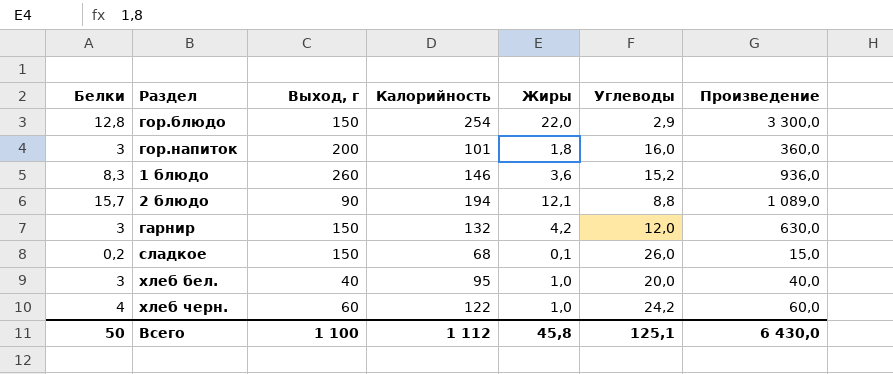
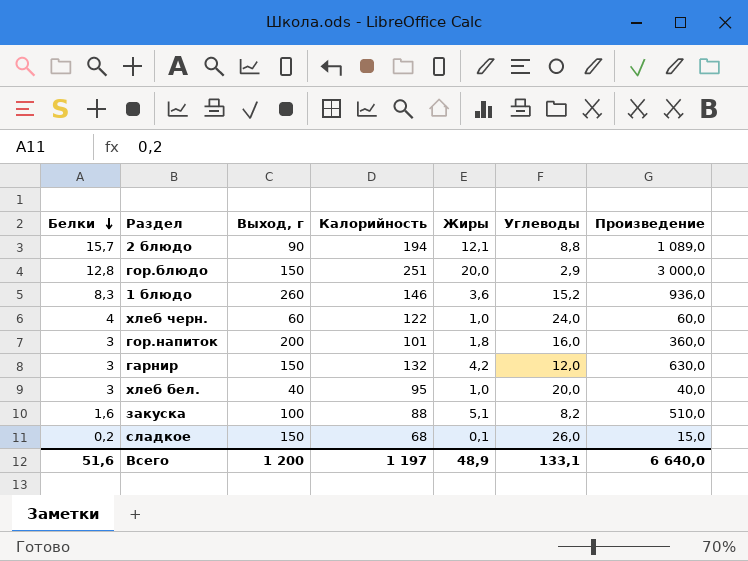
row order: none -> Белки descending
гор.блюдо | Калорийность: 254 -> 251
гор.блюдо | Жиры: 22,0 -> 20,0
гор.блюдо | Произведение: 3 300,0 -> 3 000,0
хлеб черн. | Углеводы: 24,2 -> 24,0
row закуска: none -> 1,6 | 100 | 88 | 5,1 | 8,2 | 510,0
Всего | Белки: 50 -> 51,6
Всего | Выход, г: 1 100 -> 1 200
Всего | Калорийность: 1 112 -> 1 197
Всего | Жиры: 45,8 -> 48,9
Всего | Углеводы: 125,1 -> 133,1
Всего | Произведение: 6 430,0 -> 6 640,0

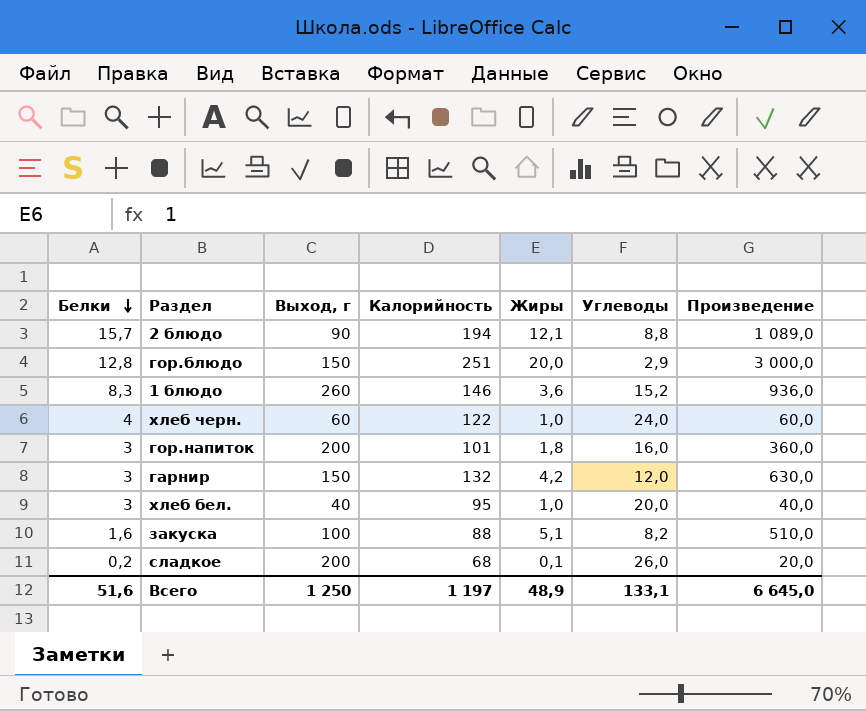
сладкое | Выход, г: 150 -> 200
сладкое | Произведение: 15,0 -> 20,0
Всего | Выход, г: 1 200 -> 1 250
Всего | Произведение: 6 640,0 -> 6 645,0

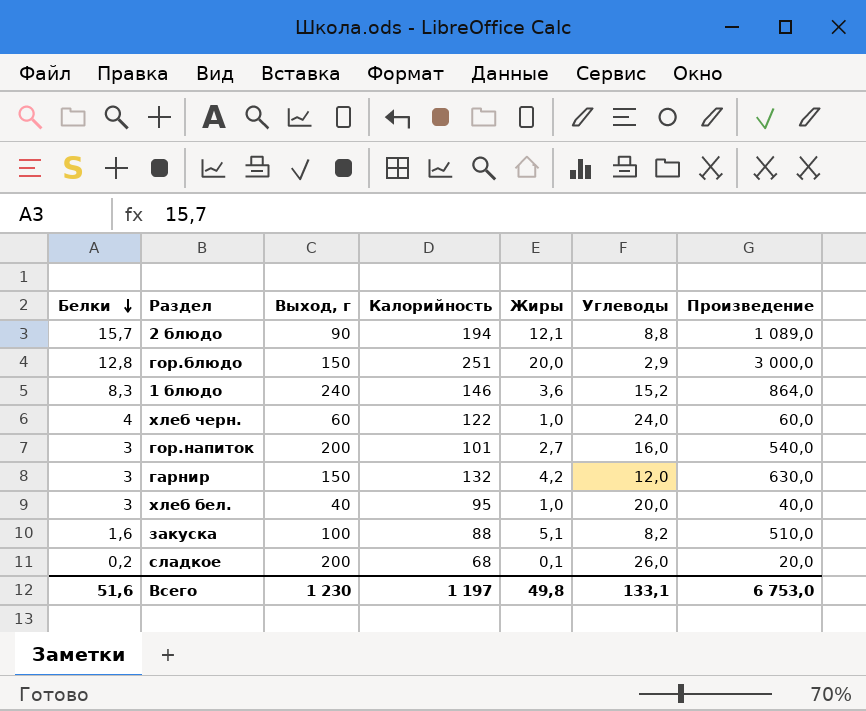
1 блюдо | Выход, г: 260 -> 240
1 блюдо | Произведение: 936,0 -> 864,0
гор.напиток | Жиры: 1,8 -> 2,7
гор.напиток | Произведение: 360,0 -> 540,0
Всего | Выход, г: 1 250 -> 1 230
Всего | Жиры: 48,9 -> 49,8
Всего | Произведение: 6 645,0 -> 6 753,0

